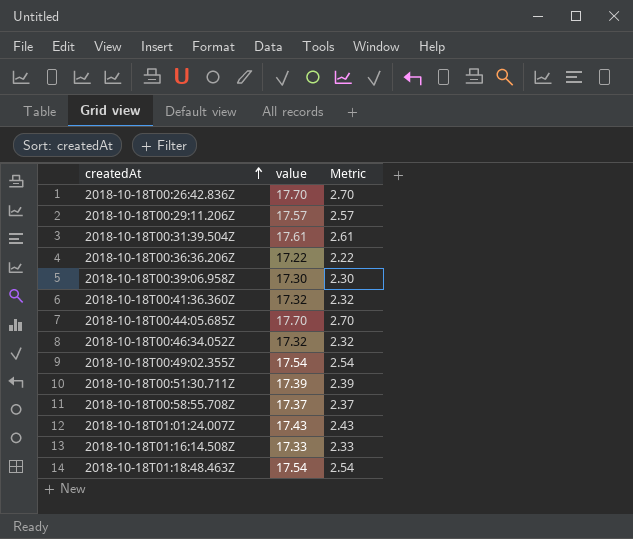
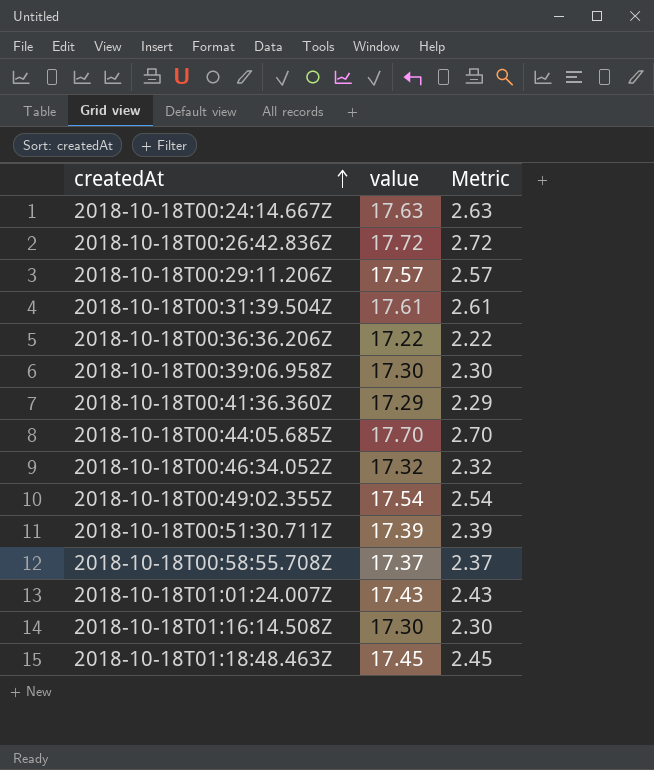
row 2018-10-18T00:24:14.667Z: none -> 17.63 | 2.63
2018-10-18T00:26:42.836Z | value: 17.70 -> 17.72
2018-10-18T00:26:42.836Z | Metric: 2.70 -> 2.72
2018-10-18T00:41:36.360Z | value: 17.32 -> 17.29
2018-10-18T00:41:36.360Z | Metric: 2.32 -> 2.29
2018-10-18T01:16:14.508Z | value: 17.33 -> 17.30
2018-10-18T01:16:14.508Z | Metric: 2.33 -> 2.30
2018-10-18T01:18:48.463Z | value: 17.54 -> 17.45
2018-10-18T01:18:48.463Z | Metric: 2.54 -> 2.45

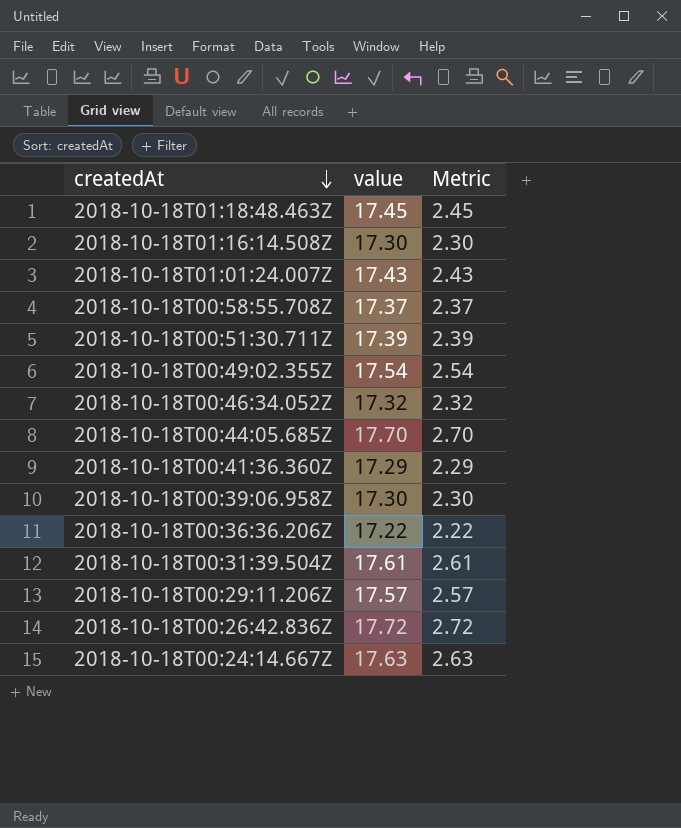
row order: createdAt ascending -> createdAt descending

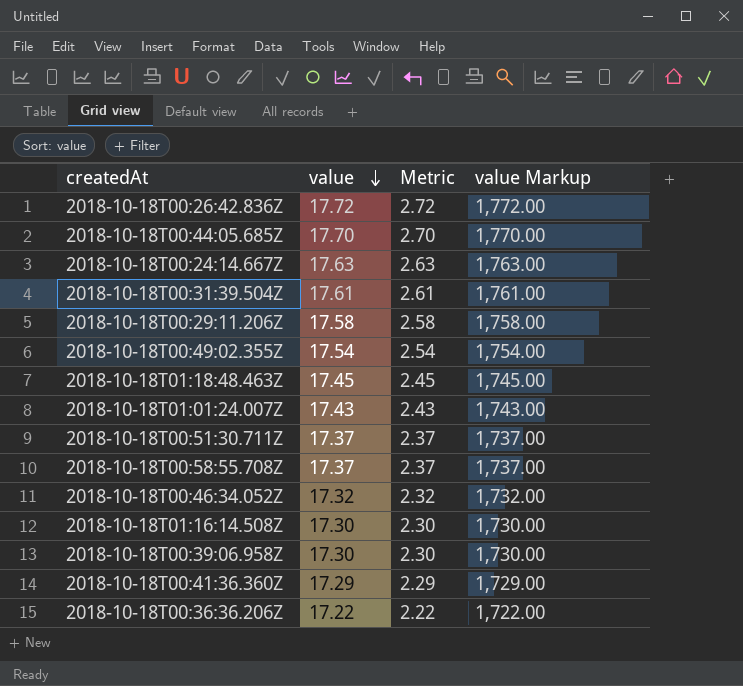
row order: createdAt descending -> value descending
column value Markup | formula: none -> [value] * 100
2018-10-18T00:29:11.206Z | value: 17.57 -> 17.58
2018-10-18T00:29:11.206Z | Metric: 2.57 -> 2.58
2018-10-18T00:51:30.711Z | value: 17.39 -> 17.37
2018-10-18T00:51:30.711Z | Metric: 2.39 -> 2.37

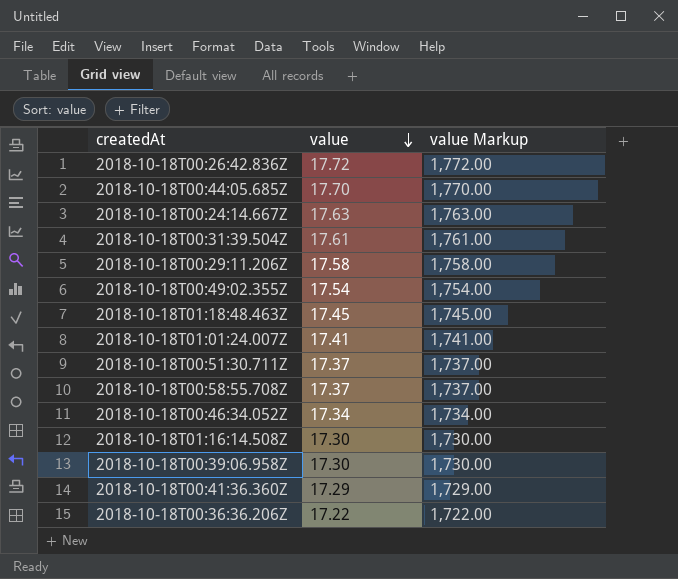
column Metric | formula: [value] - 15 -> none
2018-10-18T01:01:24.007Z | value: 17.43 -> 17.41
2018-10-18T01:01:24.007Z | value Markup: 1,743.00 -> 1,741.00
2018-10-18T00:46:34.052Z | value: 17.32 -> 17.34
2018-10-18T00:46:34.052Z | value Markup: 1,732.00 -> 1,734.00

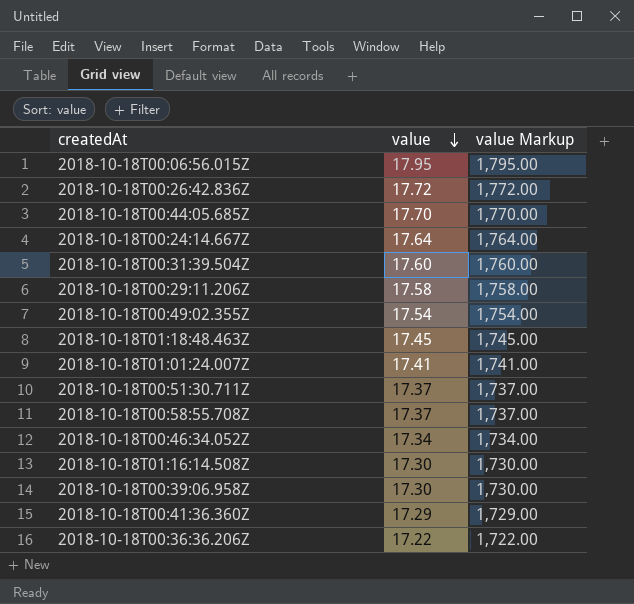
row 2018-10-18T00:06:56.015Z: none -> 17.95 | 1,795.00
2018-10-18T00:24:14.667Z | value: 17.63 -> 17.64
2018-10-18T00:24:14.667Z | value Markup: 1,763.00 -> 1,764.00
2018-10-18T00:31:39.504Z | value: 17.61 -> 17.60
2018-10-18T00:31:39.504Z | value Markup: 1,761.00 -> 1,760.00

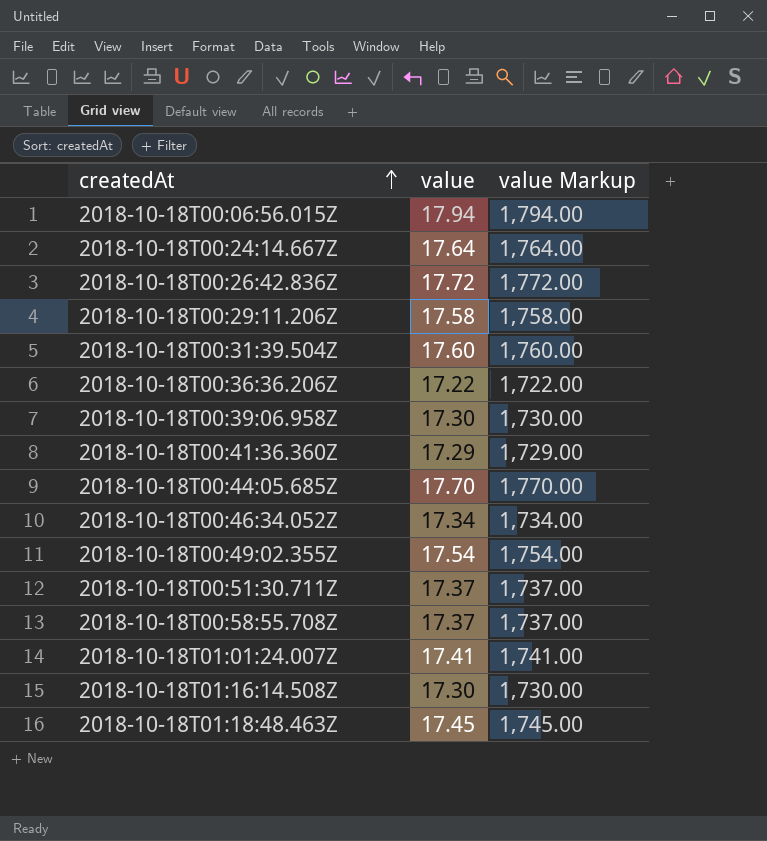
row order: value descending -> createdAt ascending
2018-10-18T00:06:56.015Z | value: 17.95 -> 17.94
2018-10-18T00:06:56.015Z | value Markup: 1,795.00 -> 1,794.00

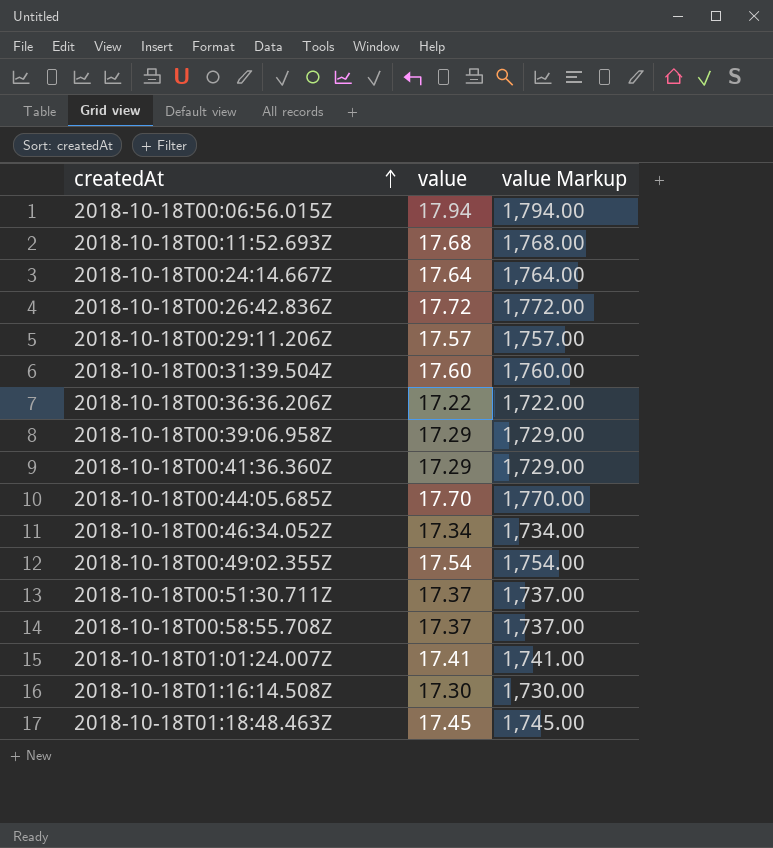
row 2018-10-18T00:11:52.693Z: none -> 17.68 | 1,768.00
2018-10-18T00:29:11.206Z | value: 17.58 -> 17.57
2018-10-18T00:29:11.206Z | value Markup: 1,758.00 -> 1,757.00
2018-10-18T00:39:06.958Z | value: 17.30 -> 17.29
2018-10-18T00:39:06.958Z | value Markup: 1,730.00 -> 1,729.00

